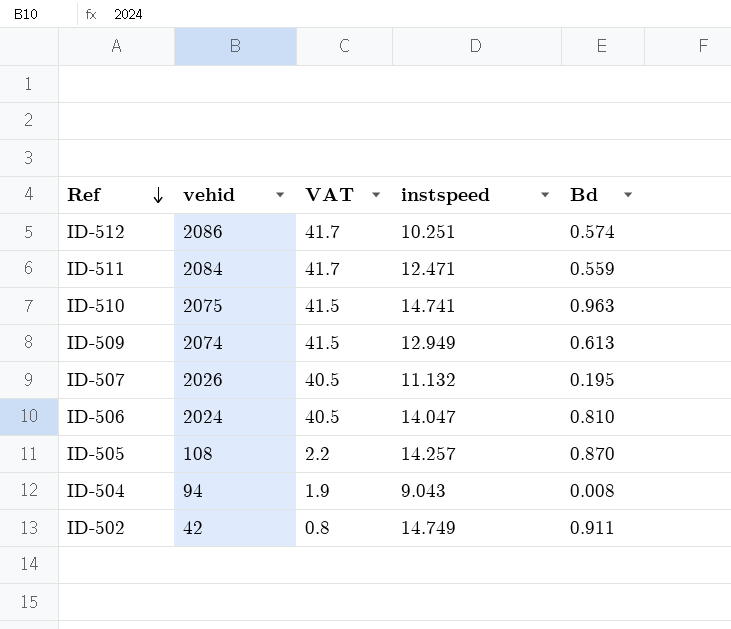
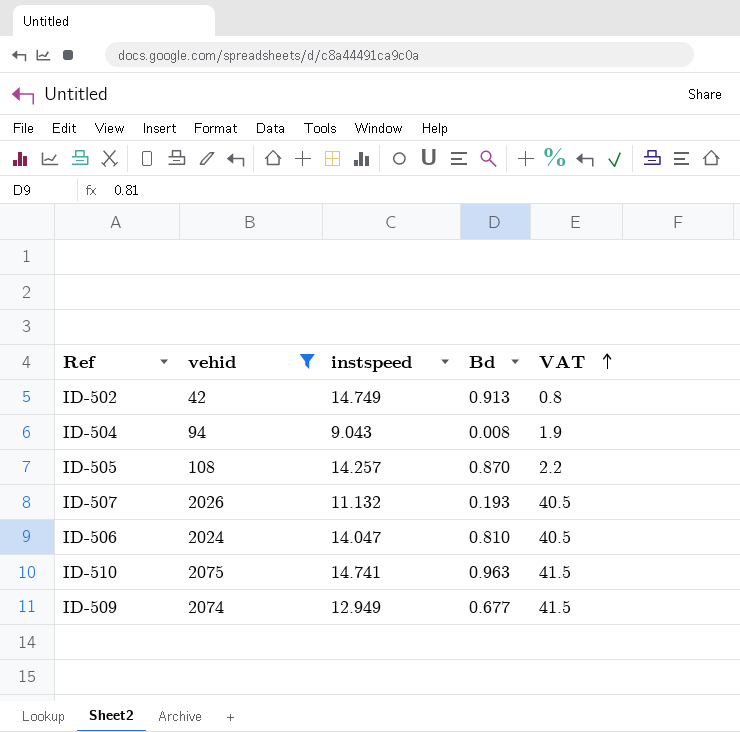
filter: none -> vehid <= 2075
row order: Ref descending -> VAT ascending
column VAT | position: 3 -> 5
ID-502 | Bd: 0.911 -> 0.913
ID-507 | Bd: 0.195 -> 0.193
ID-509 | Bd: 0.613 -> 0.677

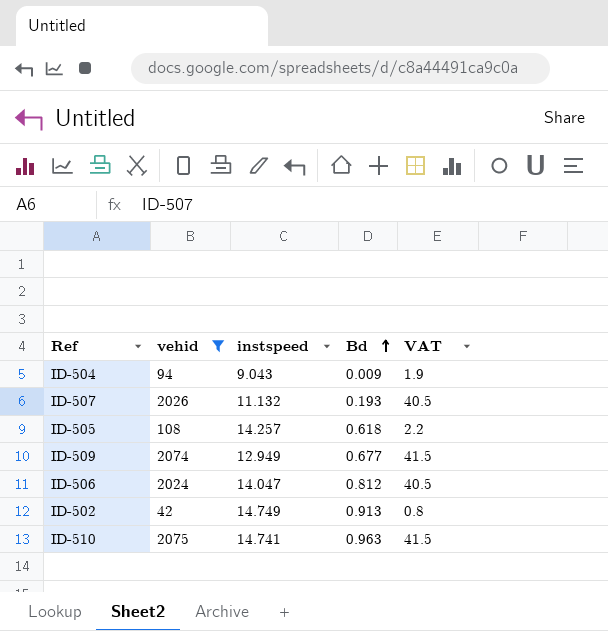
row order: VAT ascending -> Bd ascending
ID-504 | Bd: 0.008 -> 0.009
ID-505 | Bd: 0.870 -> 0.618
ID-506 | Bd: 0.810 -> 0.812

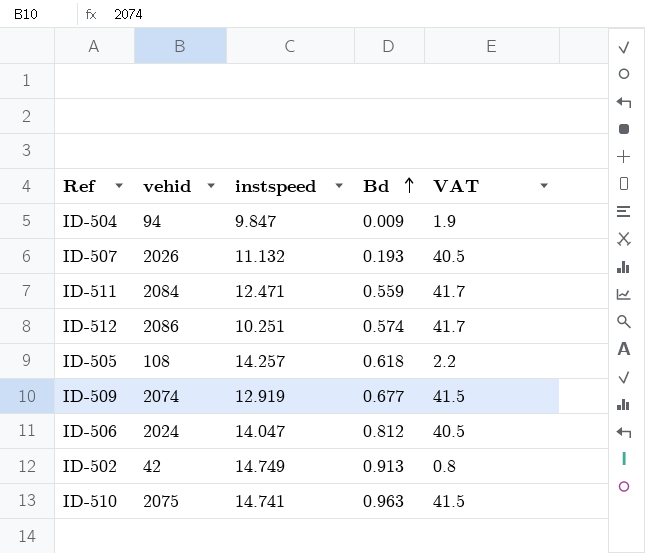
filter: vehid <= 2075 -> none
ID-504 | instspeed: 9.043 -> 9.847
ID-509 | instspeed: 12.949 -> 12.919

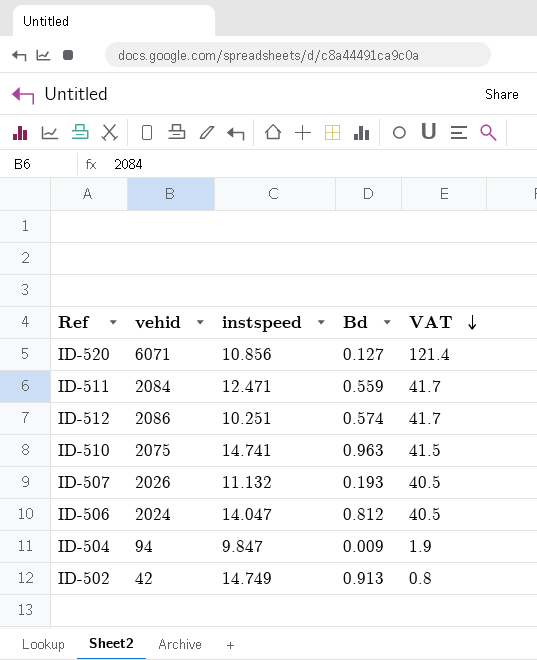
row order: Bd ascending -> VAT descending
row ID-505: 108 | 14.257 | 0.618 | 2.2 -> none
row ID-509: 2074 | 12.919 | 0.677 | 41.5 -> none
row ID-520: none -> 6071 | 10.856 | 0.127 | 121.4

